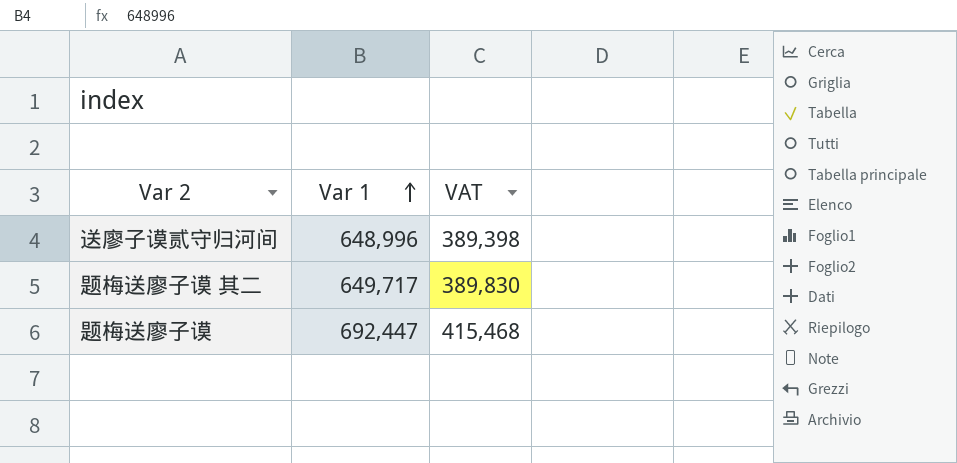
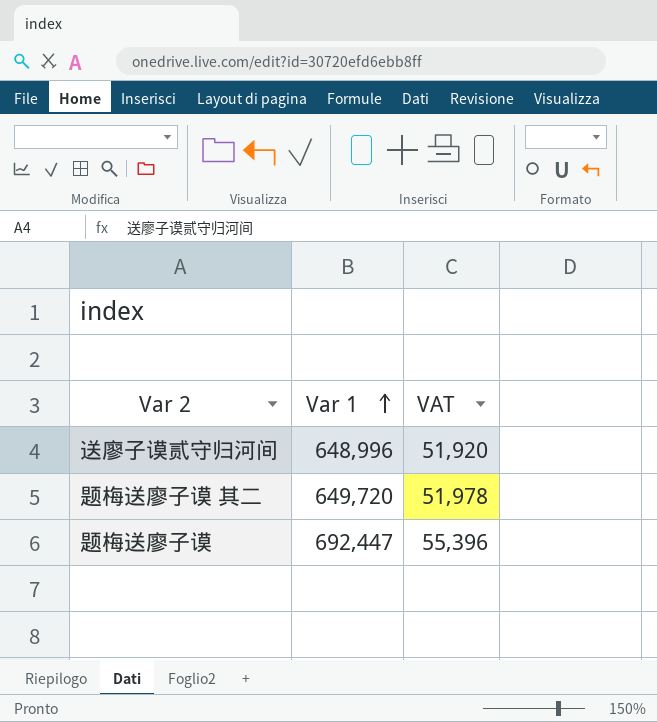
column VAT | formula: [Var 1] * 0.6 -> [Var 1] * 0.08
题梅送廖子谟 其二 | Var 1: 649,717 -> 649,720

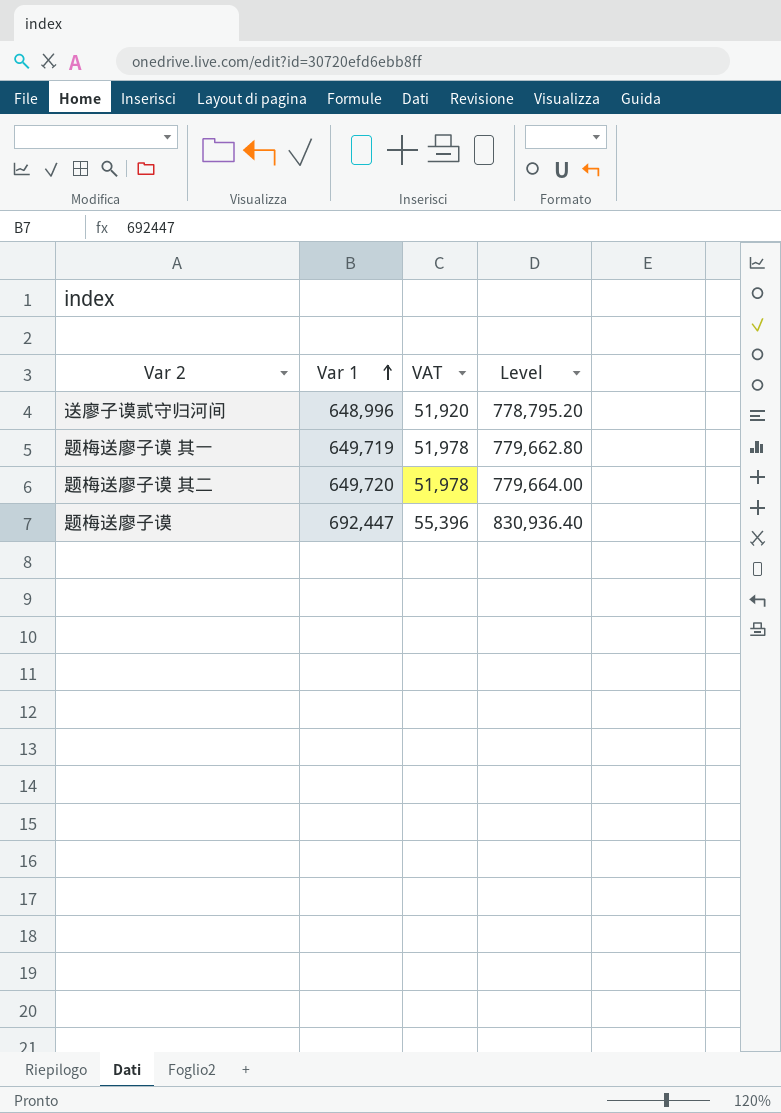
column Level | formula: none -> [Var 1] * 1.2
row 题梅送廖子谟 其一: none -> 649,719 | 51,978 | 779,662.80

